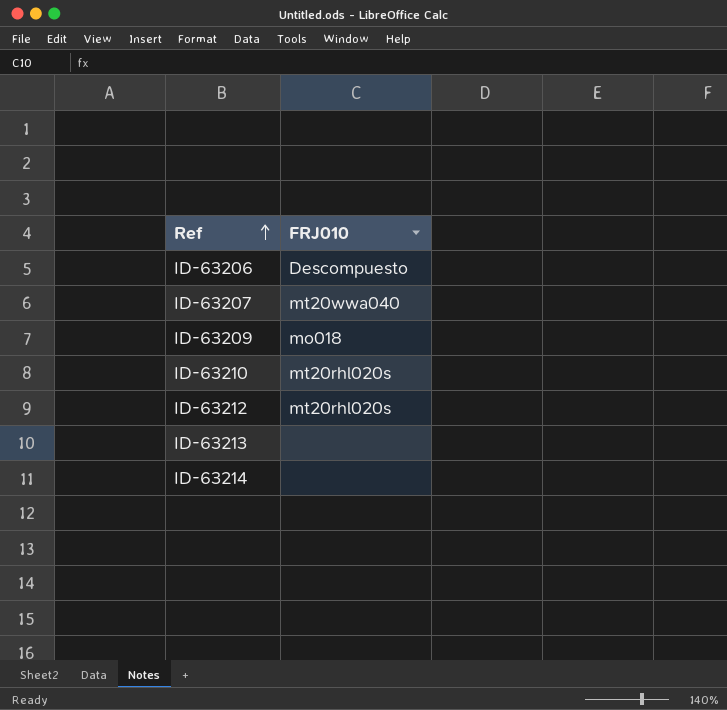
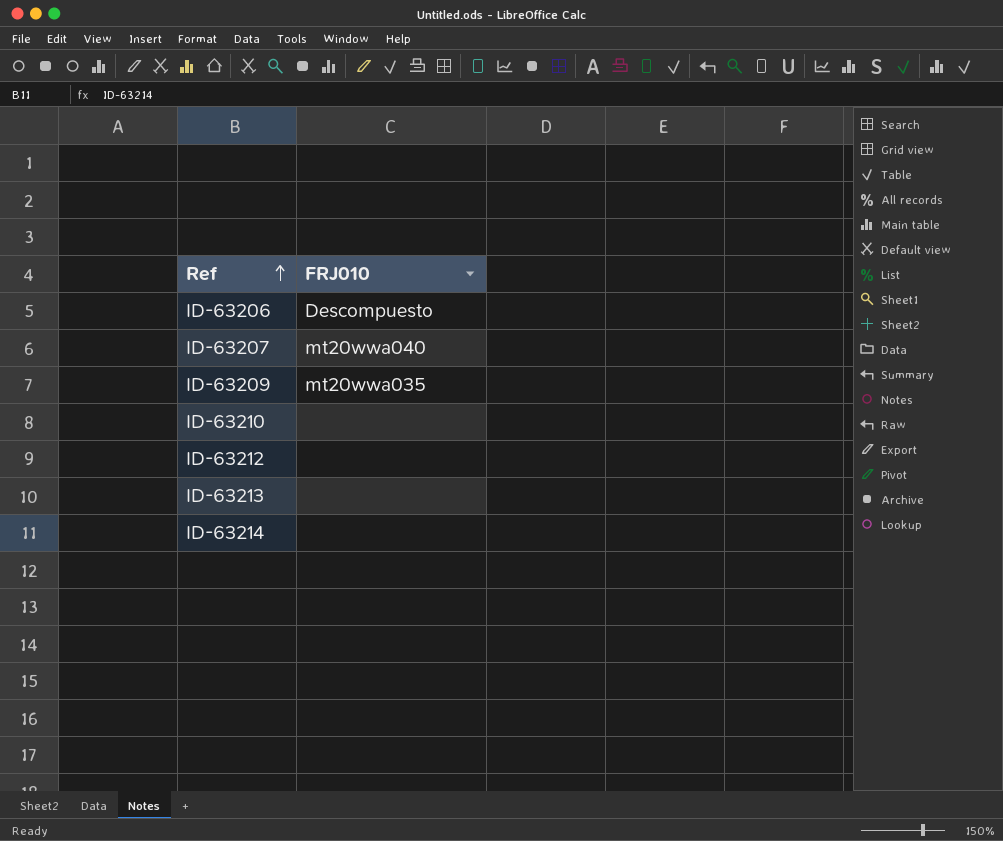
ID-63209 | FRJ010: mo018 -> mt20wwa035
ID-63210 | FRJ010: mt20rhl020s -> none
ID-63212 | FRJ010: mt20rhl020s -> none

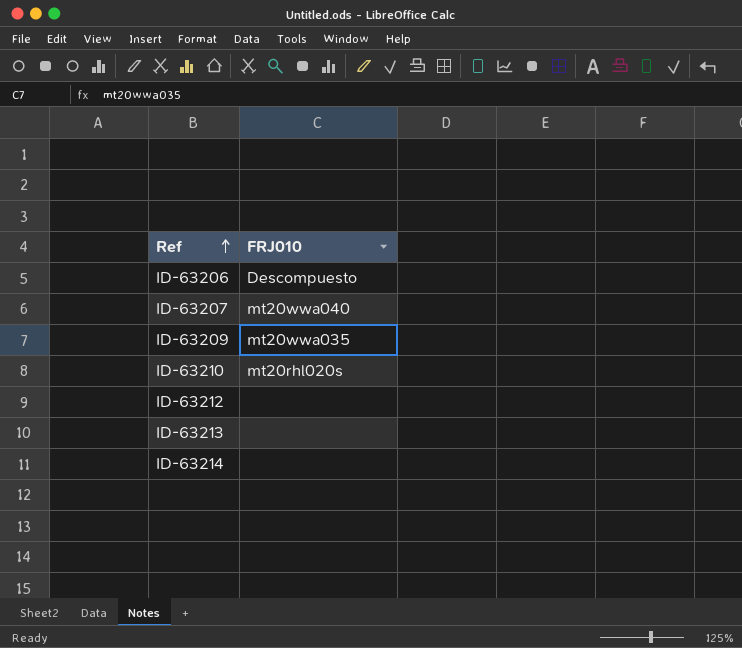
ID-63210 | FRJ010: none -> mt20rhl020s

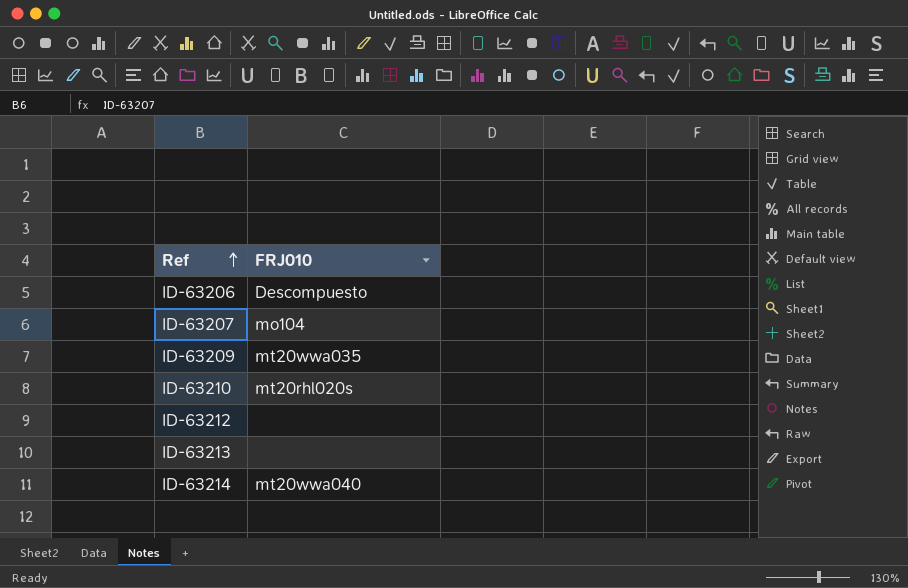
ID-63207 | FRJ010: mt20wwa040 -> mo104
ID-63214 | FRJ010: none -> mt20wwa040

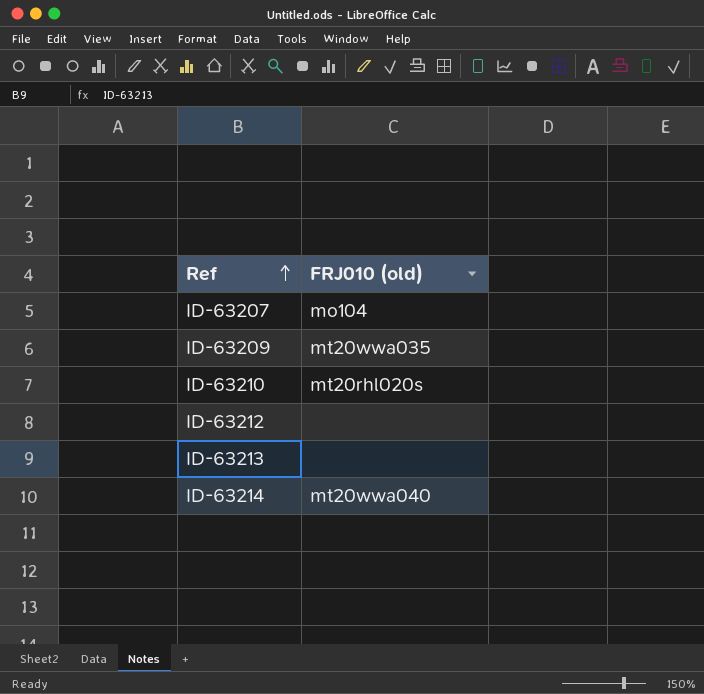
column name: FRJ010 -> FRJ010 (old)
row ID-63206: Descompuesto -> none

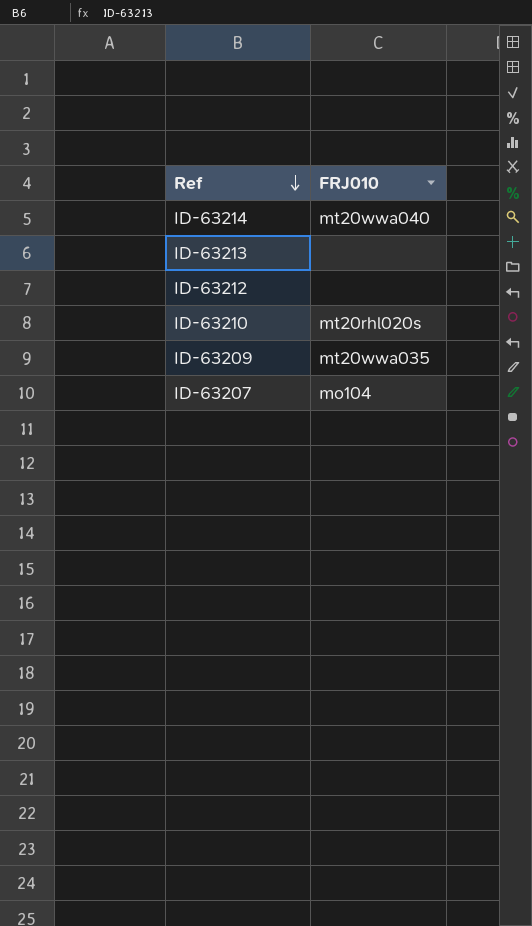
row order: Ref ascending -> Ref descending
column name: FRJ010 (old) -> FRJ010

